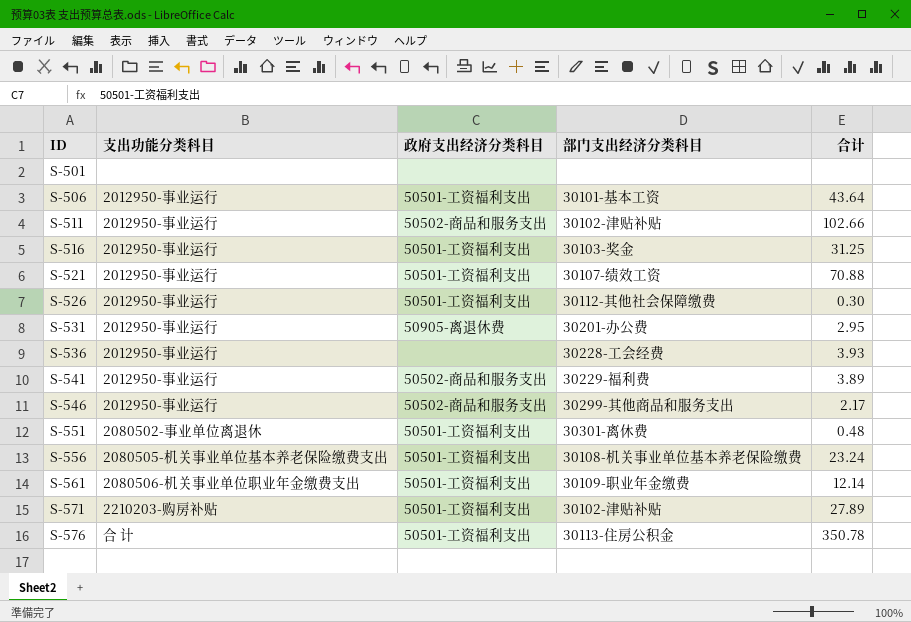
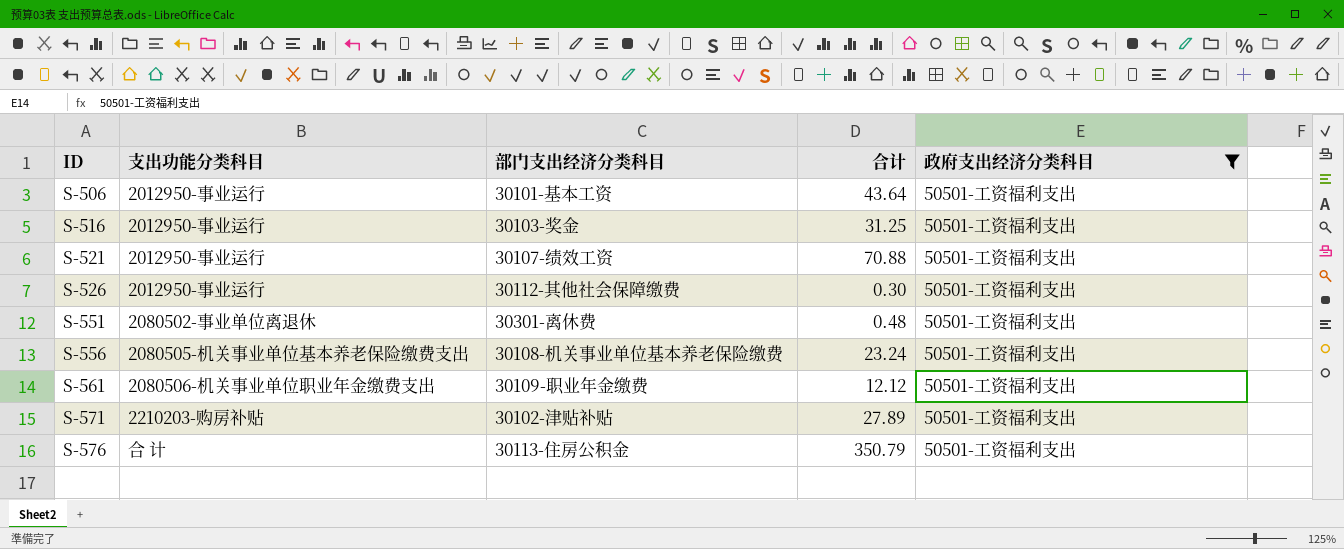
filter: none -> 政府支出经济分类科目 = 50501-工资福利支出
column 政府支出经济分类科目 | position: 3 -> 5
S-561 | 合计: 12.14 -> 12.12
S-576 | 合计: 350.78 -> 350.79

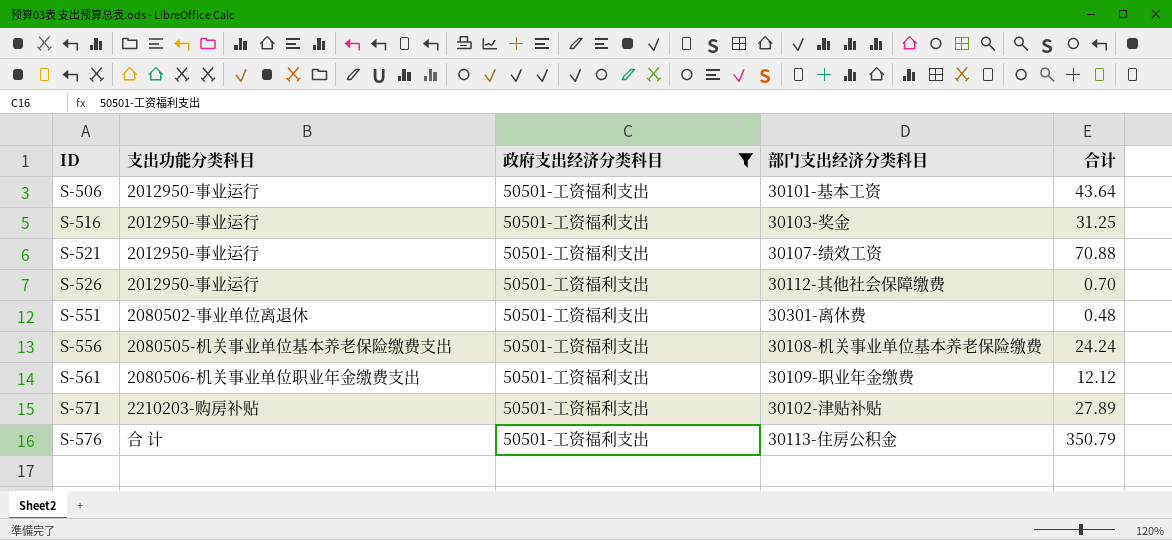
column 政府支出经济分类科目 | position: 5 -> 3
S-526 | 合计: 0.30 -> 0.70
S-556 | 合计: 23.24 -> 24.24

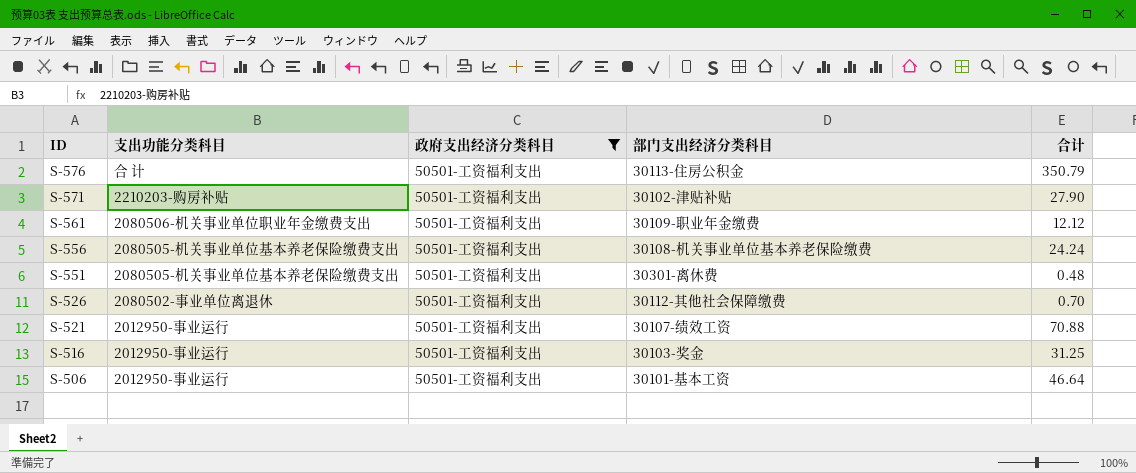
row order: ID ascending -> ID descending
S-571 | 合计: 27.89 -> 27.90
S-551 | 支出功能分类科目: 2080502-事业单位离退休 -> 2080505-机关事业单位基本养老保险缴费支出
S-526 | 支出功能分类科目: 2012950-事业运行 -> 2080502-事业单位离退休
S-506 | 合计: 43.64 -> 46.64

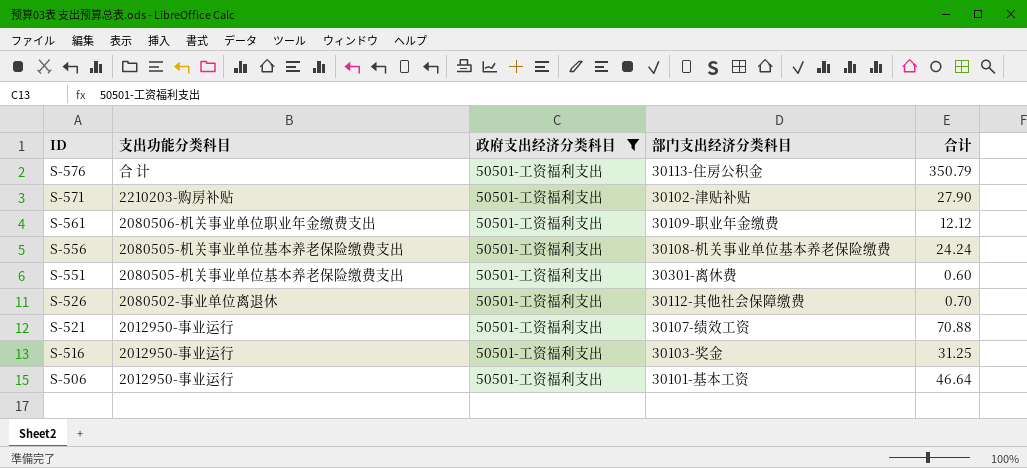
S-551 | 合计: 0.48 -> 0.60

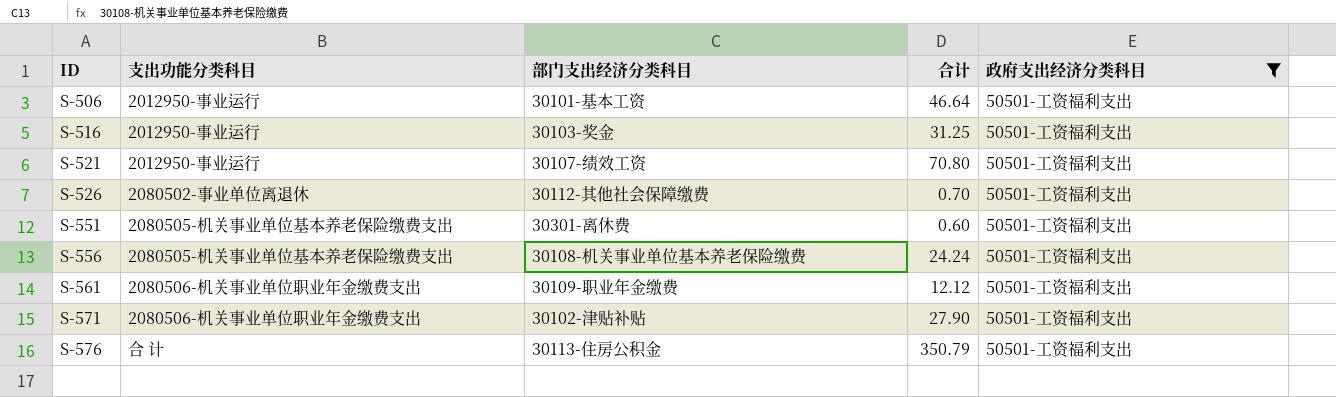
row order: ID descending -> ID ascending
column 政府支出经济分类科目 | position: 3 -> 5
S-521 | 合计: 70.88 -> 70.80
S-571 | 支出功能分类科目: 2210203-购房补贴 -> 2080506-机关事业单位职业年金缴费支出

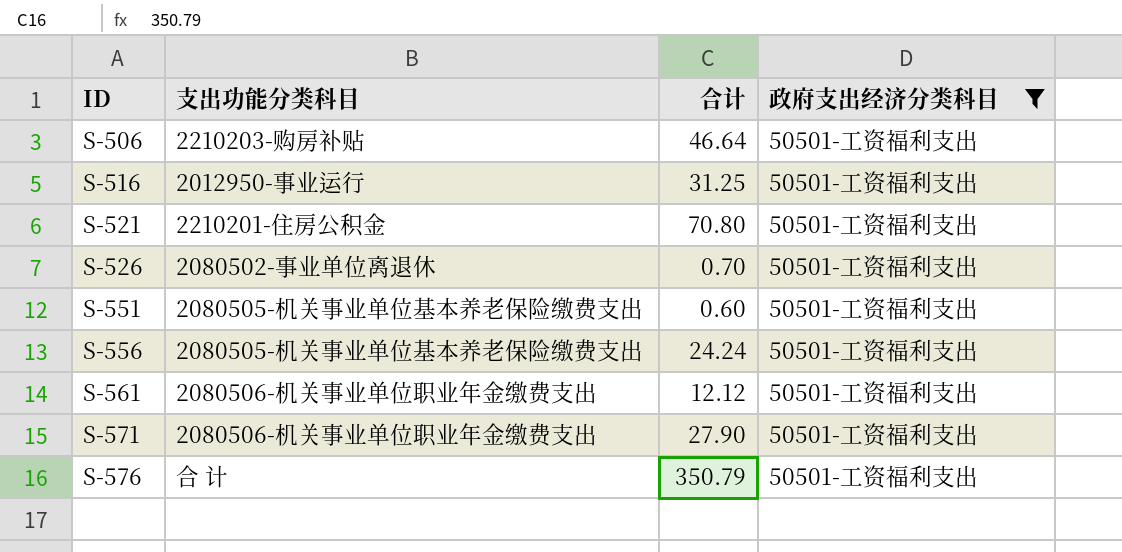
column 部门支出经济分类科目 | position: 3 -> none
S-506 | 支出功能分类科目: 2012950-事业运行 -> 2210203-购房补贴
S-521 | 支出功能分类科目: 2012950-事业运行 -> 2210201-住房公积金

